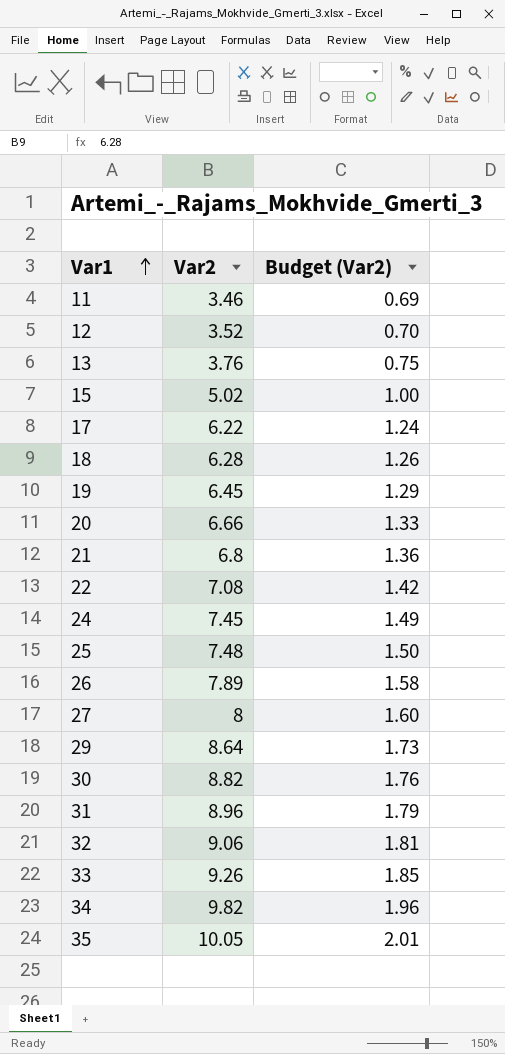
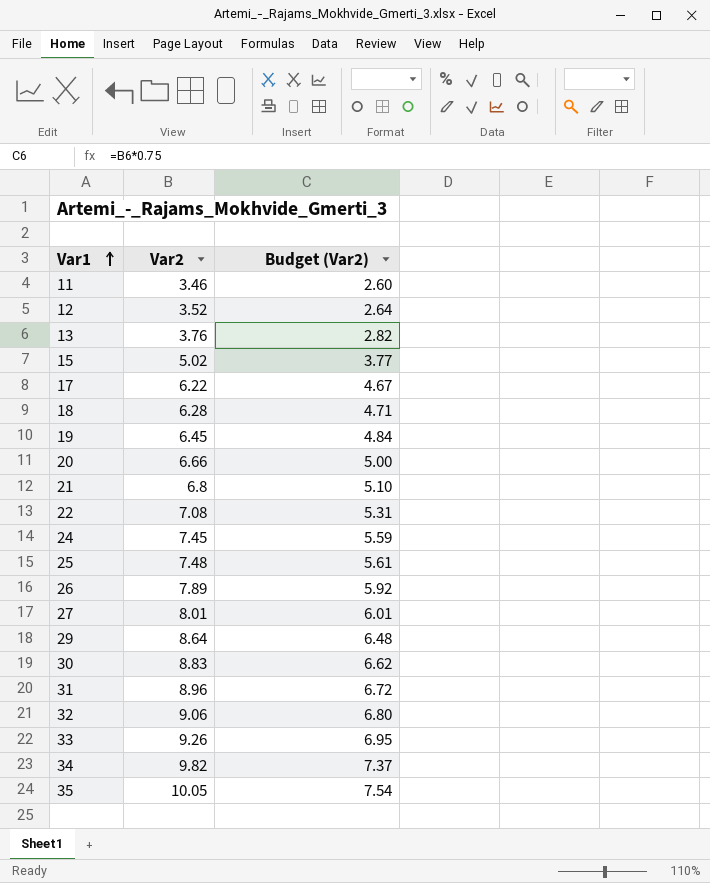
column Budget (Var2) | formula: [Var2] * 0.2 -> [Var2] * 0.75
27 | Var2: 8 -> 8.01
30 | Var2: 8.82 -> 8.83

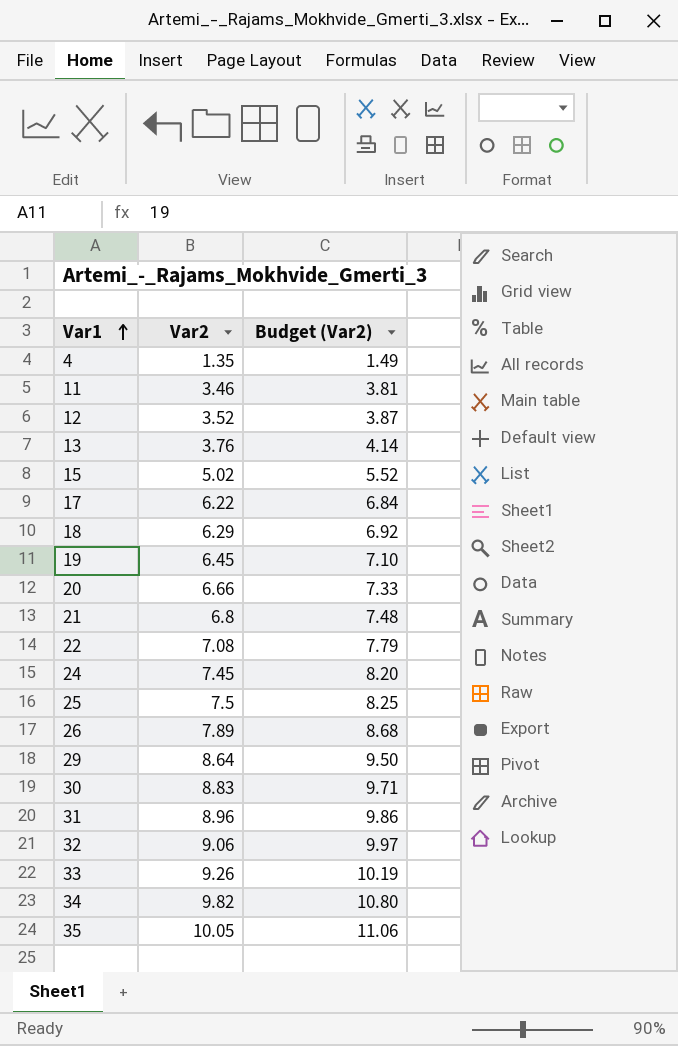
column Budget (Var2) | formula: [Var2] * 0.75 -> [Var2] * 1.1
row 27: 8.01 | 6.01 -> none
row 4: none -> 1.35 | 1.49
18 | Var2: 6.28 -> 6.29
25 | Var2: 7.48 -> 7.5

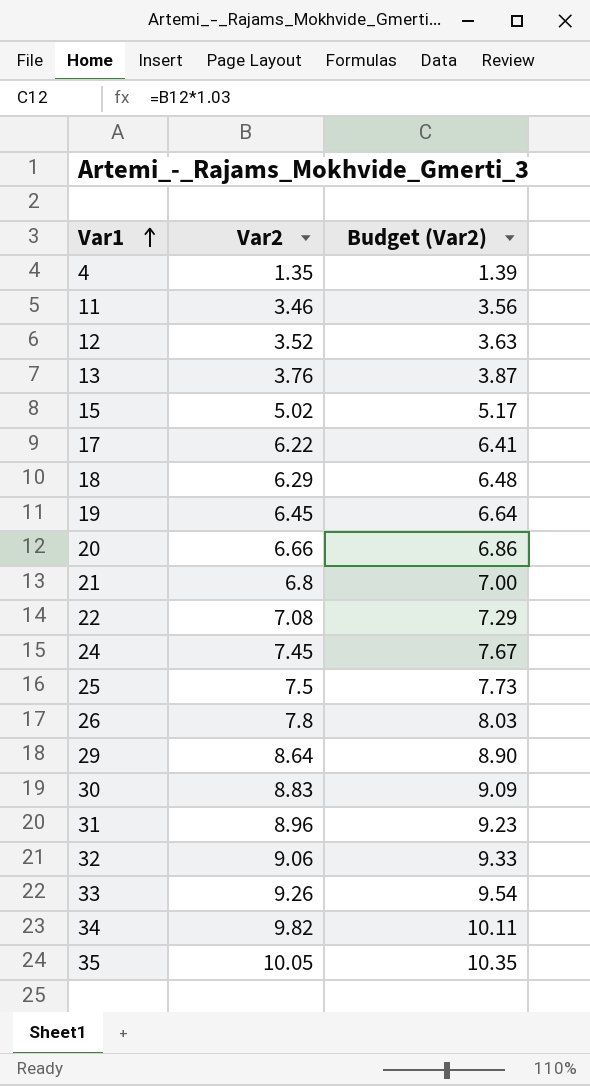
column Budget (Var2) | formula: [Var2] * 1.1 -> [Var2] * 1.03
26 | Var2: 7.89 -> 7.8

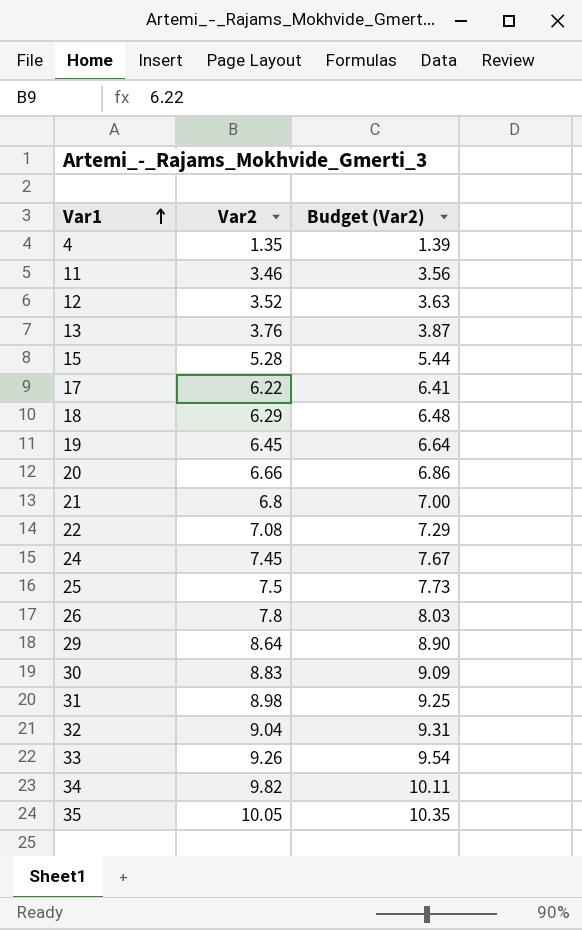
15 | Var2: 5.02 -> 5.28
15 | Budget (Var2): 5.17 -> 5.44
31 | Var2: 8.96 -> 8.98
31 | Budget (Var2): 9.23 -> 9.25
32 | Var2: 9.06 -> 9.04
32 | Budget (Var2): 9.33 -> 9.31

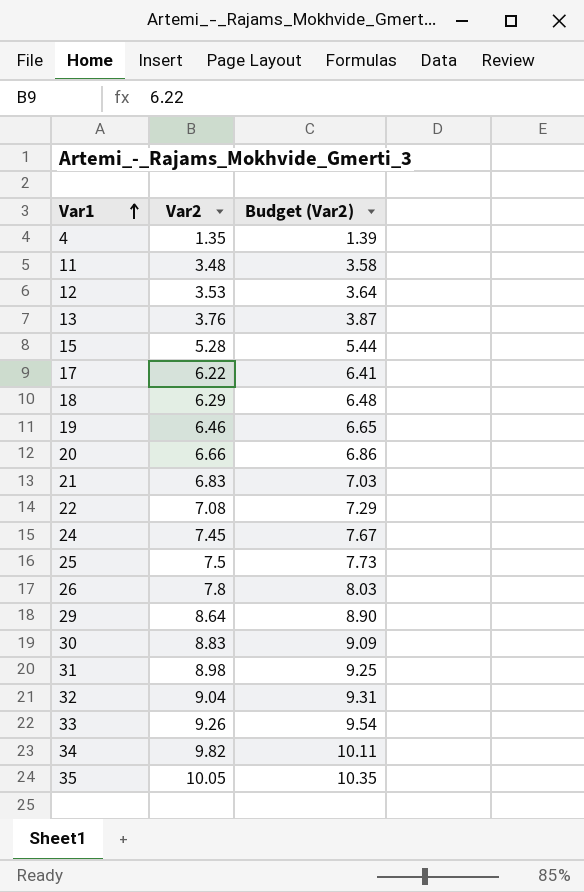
11 | Var2: 3.46 -> 3.48
11 | Budget (Var2): 3.56 -> 3.58
12 | Var2: 3.52 -> 3.53
12 | Budget (Var2): 3.63 -> 3.64
19 | Var2: 6.45 -> 6.46
19 | Budget (Var2): 6.64 -> 6.65
21 | Var2: 6.8 -> 6.83
21 | Budget (Var2): 7.00 -> 7.03

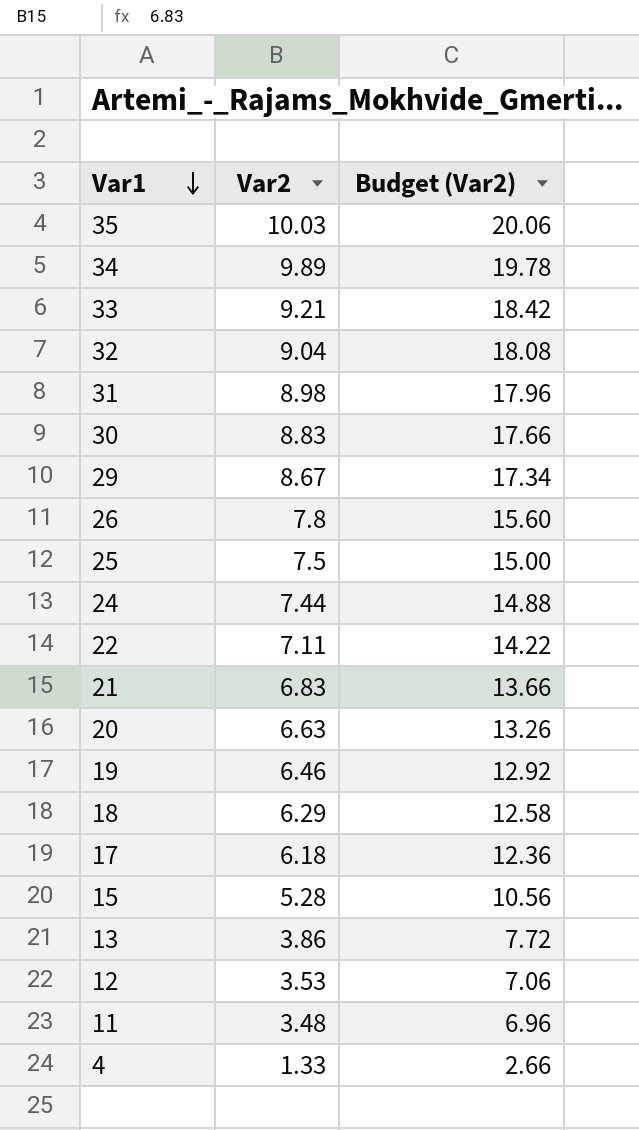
row order: Var1 ascending -> Var1 descending
column Budget (Var2) | formula: [Var2] * 1.03 -> [Var2] * 2
35 | Var2: 10.05 -> 10.03
34 | Var2: 9.82 -> 9.89
33 | Var2: 9.26 -> 9.21
29 | Var2: 8.64 -> 8.67
24 | Var2: 7.45 -> 7.44
22 | Var2: 7.08 -> 7.11
20 | Var2: 6.66 -> 6.63
17 | Var2: 6.22 -> 6.18
13 | Var2: 3.76 -> 3.86
4 | Var2: 1.35 -> 1.33

